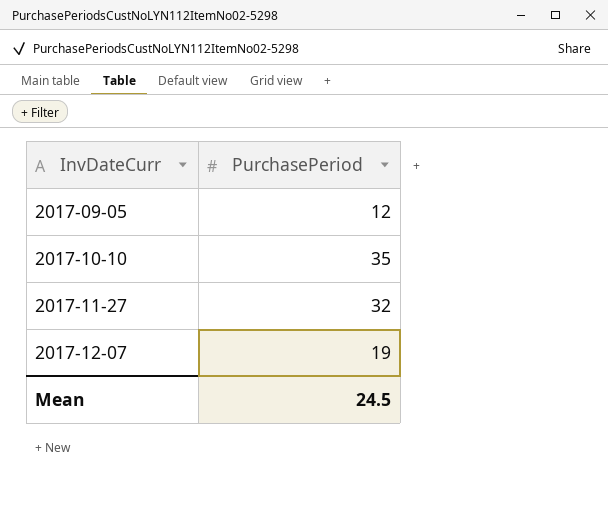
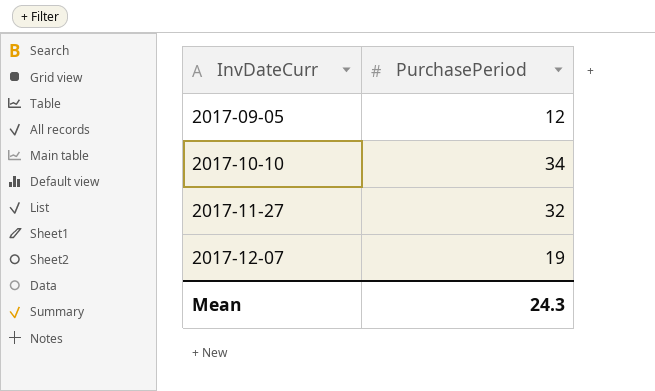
2017-10-10 | PurchasePeriod: 35 -> 34
Mean | PurchasePeriod: 24.5 -> 24.3

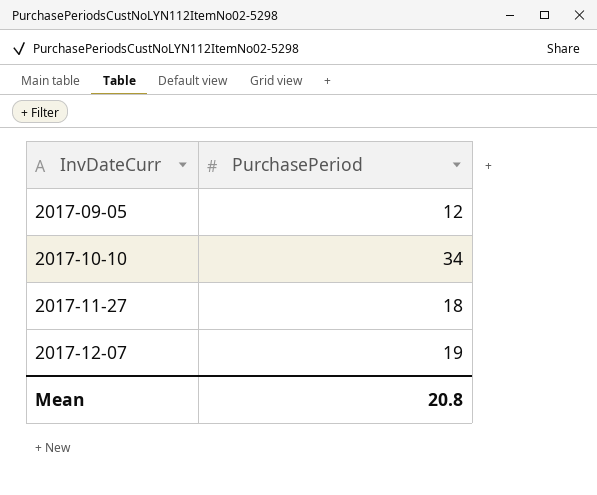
2017-11-27 | PurchasePeriod: 32 -> 18
Mean | PurchasePeriod: 24.3 -> 20.8

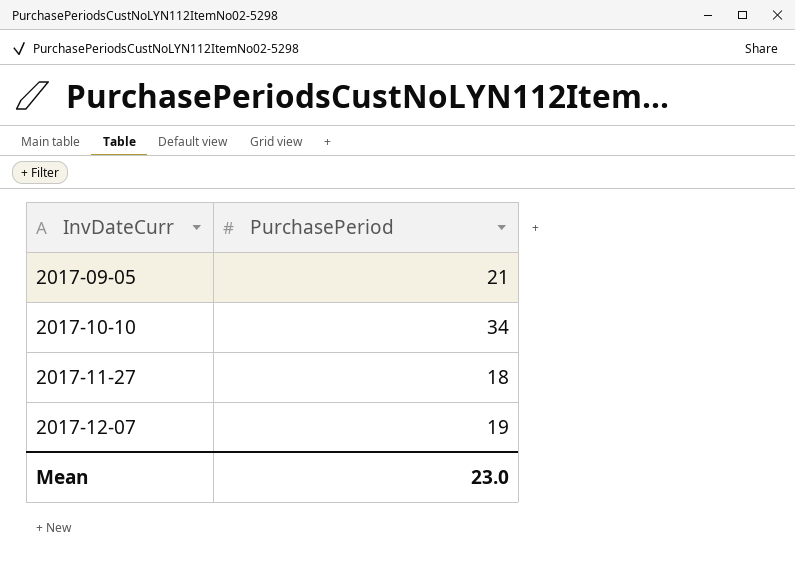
2017-09-05 | PurchasePeriod: 12 -> 21
Mean | PurchasePeriod: 20.8 -> 23.0

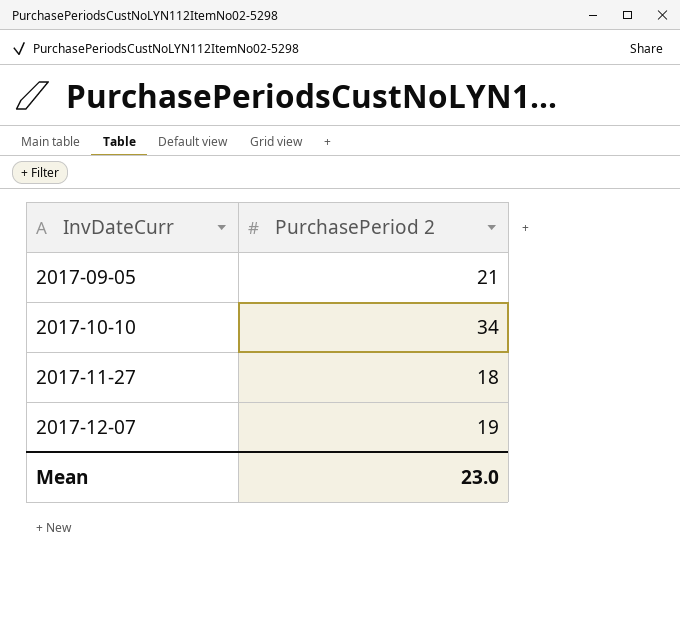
column name: PurchasePeriod -> PurchasePeriod 2

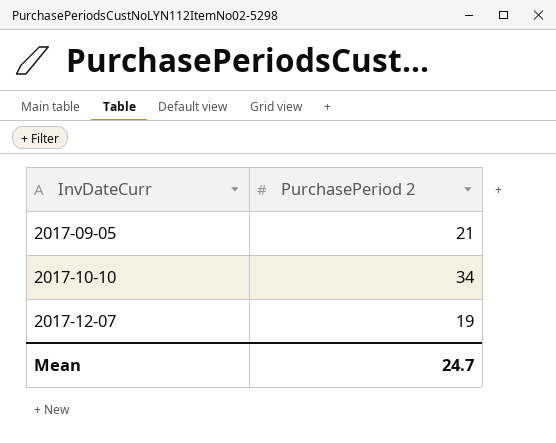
row 2017-11-27: 18 -> none
Mean | PurchasePeriod 2: 23.0 -> 24.7

